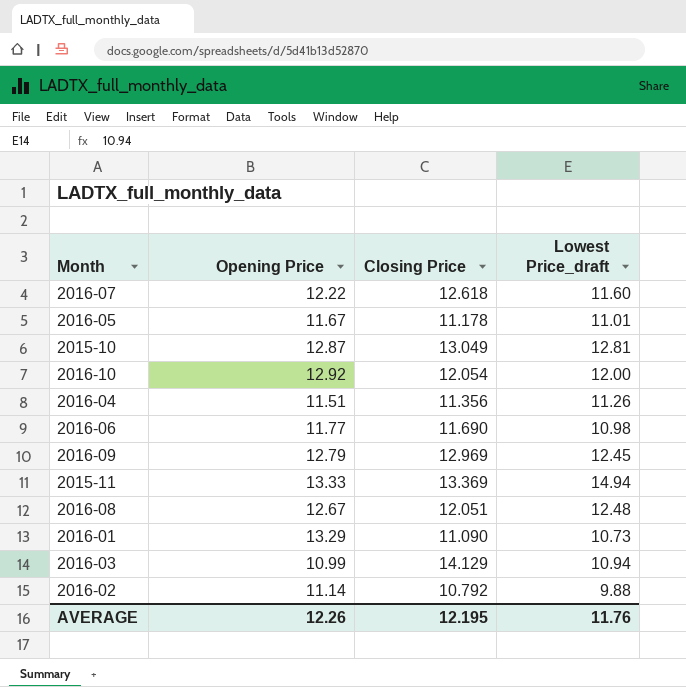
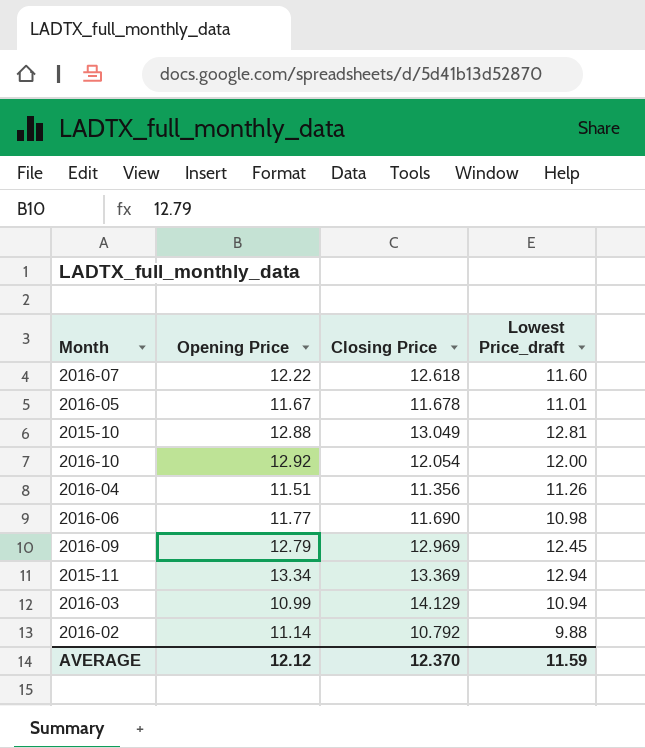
row 2016-08: 12.67 | 12.051 | 12.48 -> none
row 2016-01: 13.29 | 11.090 | 10.73 -> none
2016-05 | Closing Price: 11.178 -> 11.678
2015-10 | Opening Price: 12.87 -> 12.88
2015-11 | Opening Price: 13.33 -> 13.34
2015-11 | Lowest Price_draft: 14.94 -> 12.94
AVERAGE | Opening Price: 12.26 -> 12.12
AVERAGE | Closing Price: 12.195 -> 12.370
AVERAGE | Lowest Price_draft: 11.76 -> 11.59

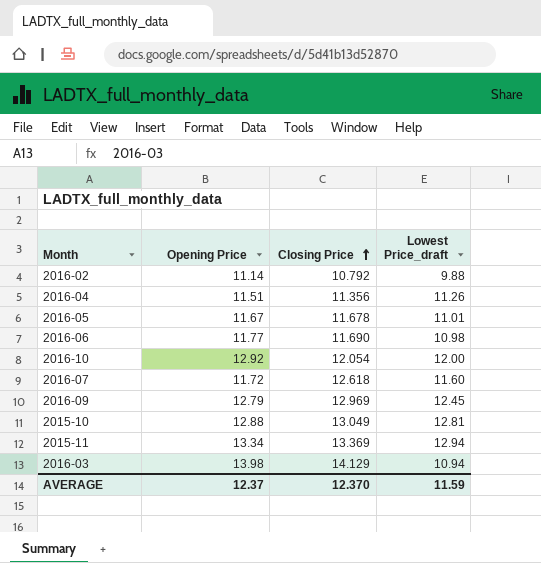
row order: none -> Closing Price ascending
2016-07 | Opening Price: 12.22 -> 11.72
2016-03 | Opening Price: 10.99 -> 13.98
AVERAGE | Opening Price: 12.12 -> 12.37

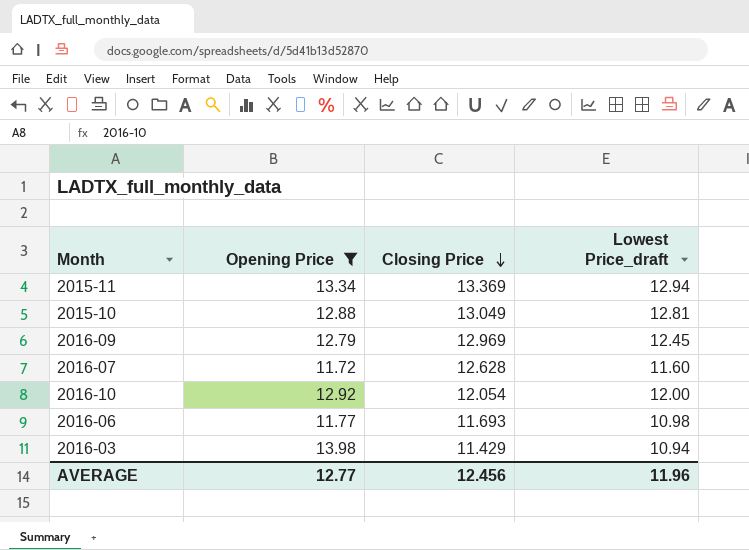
filter: none -> Opening Price >= 11.72
row order: Closing Price ascending -> Closing Price descending
2016-07 | Closing Price: 12.618 -> 12.628
2016-06 | Closing Price: 11.690 -> 11.693
2016-03 | Closing Price: 14.129 -> 11.429
AVERAGE | Opening Price: 12.37 -> 12.77
AVERAGE | Closing Price: 12.370 -> 12.456
AVERAGE | Lowest Price_draft: 11.59 -> 11.96

